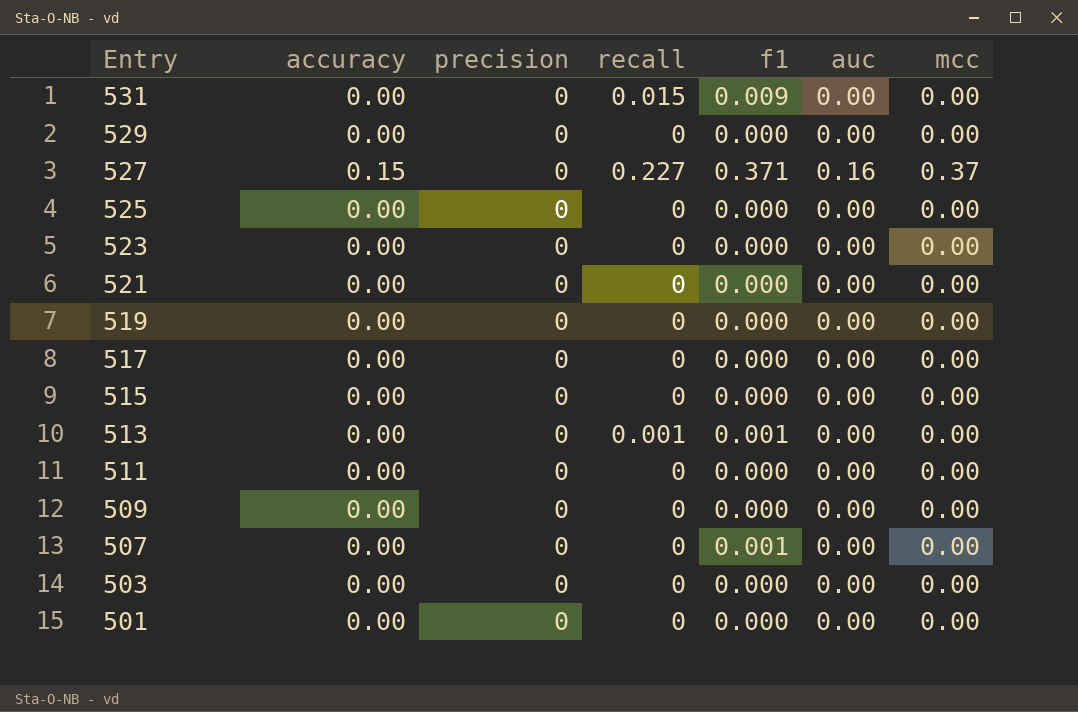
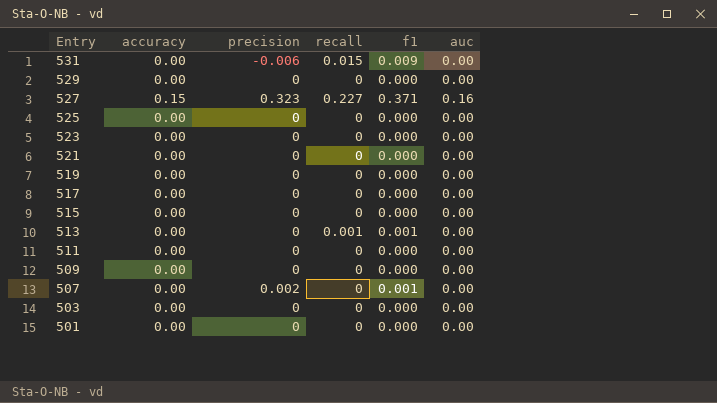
column mcc | position: 7 -> none
531 | precision: 0 -> -0.006
527 | precision: 0 -> 0.323
507 | precision: 0 -> 0.002

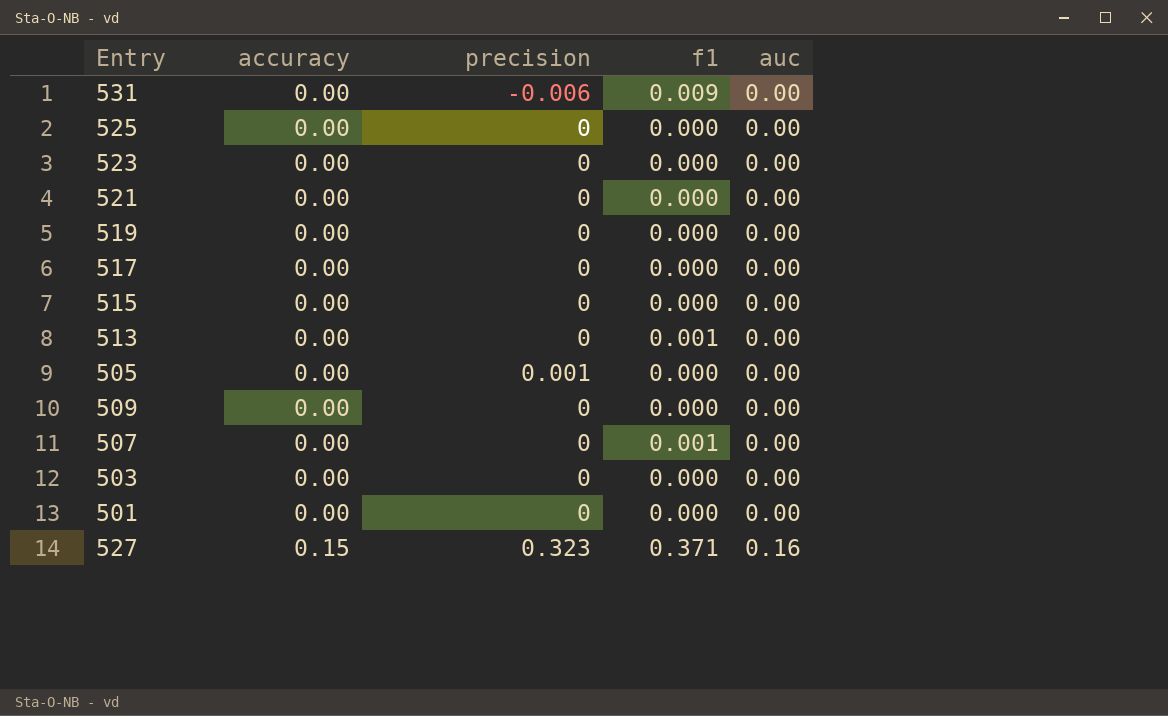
row order: Entry descending -> accuracy ascending
column recall | position: 4 -> none
row 529: 0.00 | 0 | 0 | 0.000 | 0.00 -> none
row 511: 0.00 | 0 | 0 | 0.000 | 0.00 -> none
row 505: none -> 0.00 | 0.001 | 0.000 | 0.00
507 | precision: 0.002 -> 0

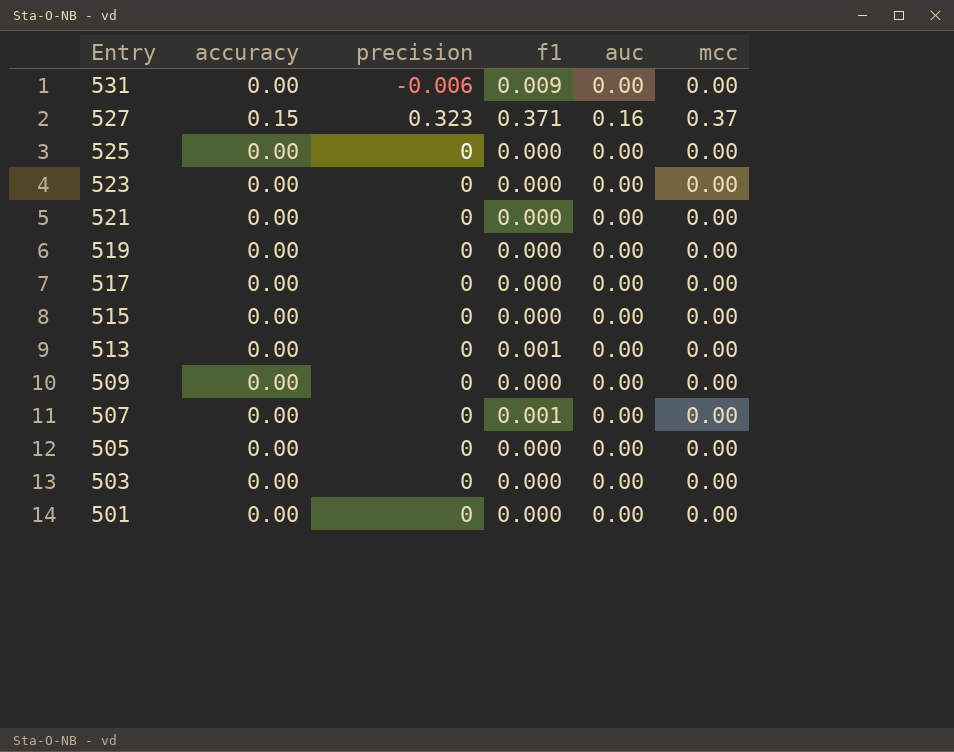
row order: accuracy ascending -> Entry descending
column mcc | position: none -> 6
505 | precision: 0.001 -> 0

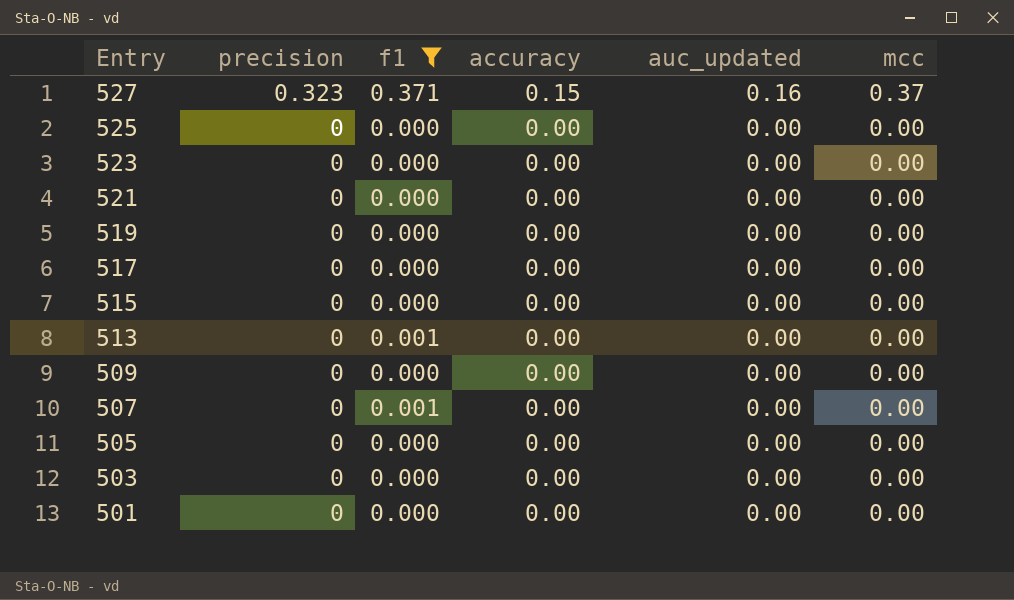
filter: none -> f1 != 0.009
column accuracy | position: 2 -> 4
column name: auc -> auc_updated

